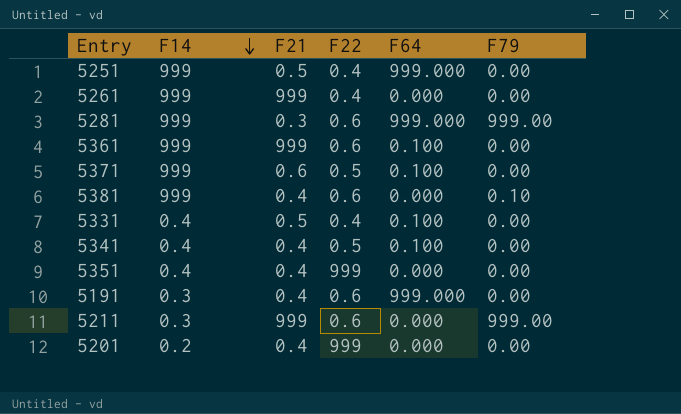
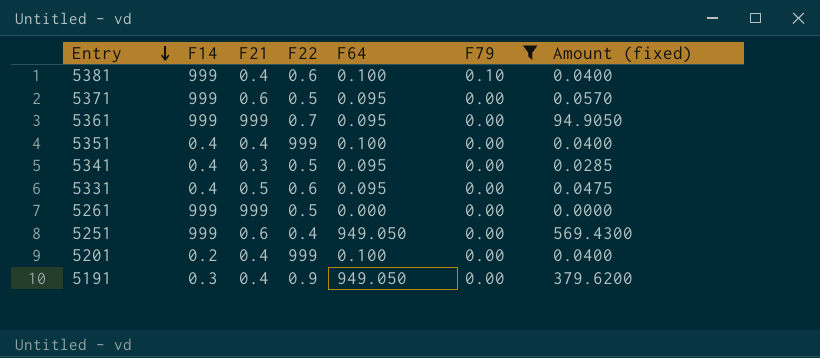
filter: none -> F79 != 999.00
row order: F14 descending -> Entry descending
column Amount (fixed) | formula: none -> [F21] * [F64]
5381 | F64: 0.000 -> 0.100
5371 | F64: 0.100 -> 0.095
5361 | F22: 0.6 -> 0.7
5361 | F64: 0.100 -> 0.095
5351 | F64: 0.000 -> 0.100
5341 | F21: 0.4 -> 0.3
5341 | F64: 0.100 -> 0.095
5331 | F22: 0.4 -> 0.6
5331 | F64: 0.100 -> 0.095
5261 | F22: 0.4 -> 0.5
5251 | F21: 0.5 -> 0.6
5251 | F64: 999.000 -> 949.050
5201 | F64: 0.000 -> 0.100
5191 | F22: 0.6 -> 0.9
5191 | F64: 999.000 -> 949.050

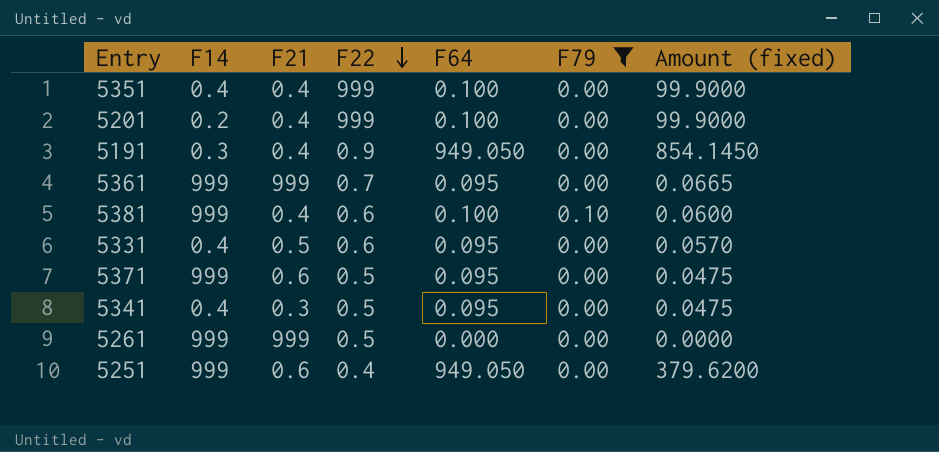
row order: Entry descending -> F22 descending
column Amount (fixed) | formula: [F21] * [F64] -> [F22] * [F64]

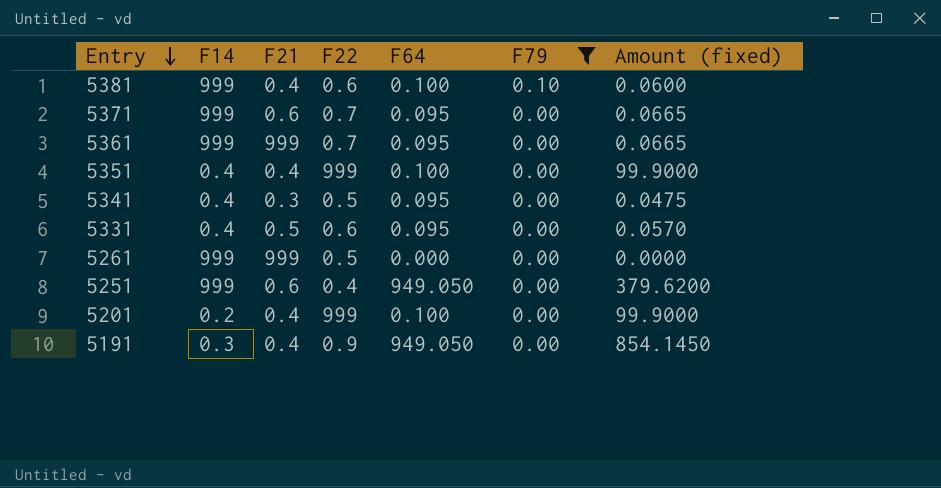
row order: F22 descending -> Entry descending
5371 | F22: 0.5 -> 0.7
5371 | Amount (fixed): 0.0475 -> 0.0665

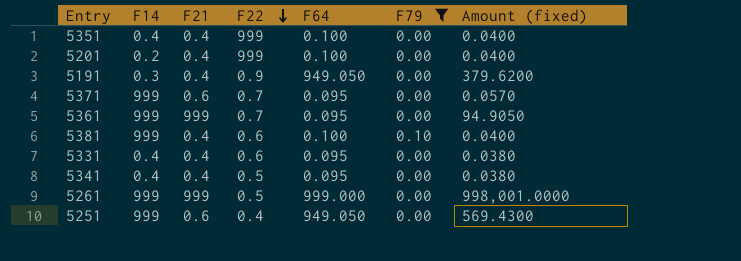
row order: Entry descending -> F22 descending
column Amount (fixed) | formula: [F22] * [F64] -> [F21] * [F64]
5331 | F21: 0.5 -> 0.4
5341 | F21: 0.3 -> 0.4
5261 | F64: 0.000 -> 999.000

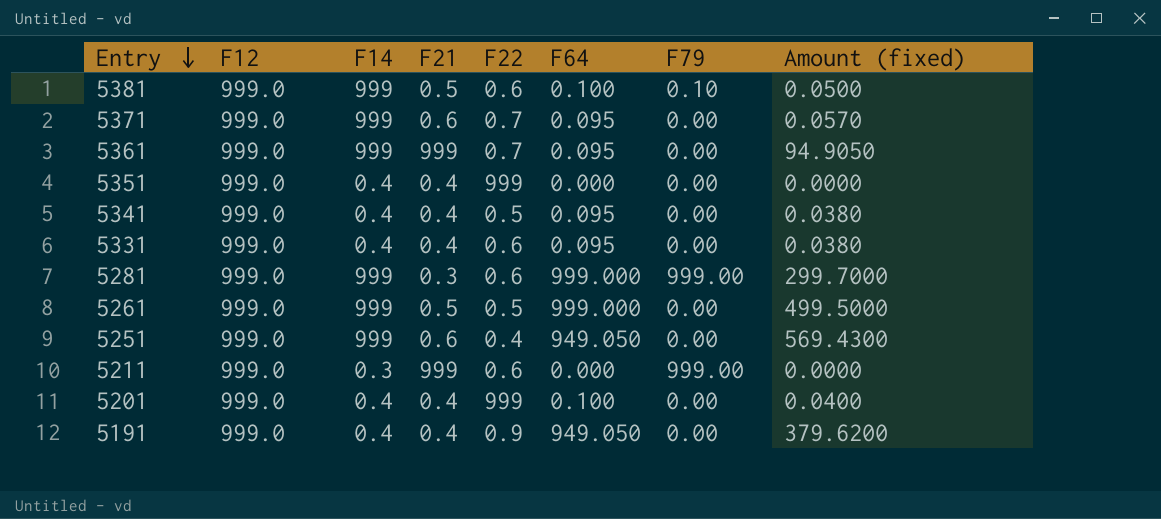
filter: F79 != 999.00 -> none
row order: F22 descending -> Entry descending
column F12 | position: none -> 2
5381 | F21: 0.4 -> 0.5
5381 | Amount (fixed): 0.0400 -> 0.0500
5351 | F64: 0.100 -> 0.000
5351 | Amount (fixed): 0.0400 -> 0.0000
5261 | F21: 999 -> 0.5
5261 | Amount (fixed): 998,001.0000 -> 499.5000
5201 | F14: 0.2 -> 0.4
5191 | F14: 0.3 -> 0.4

